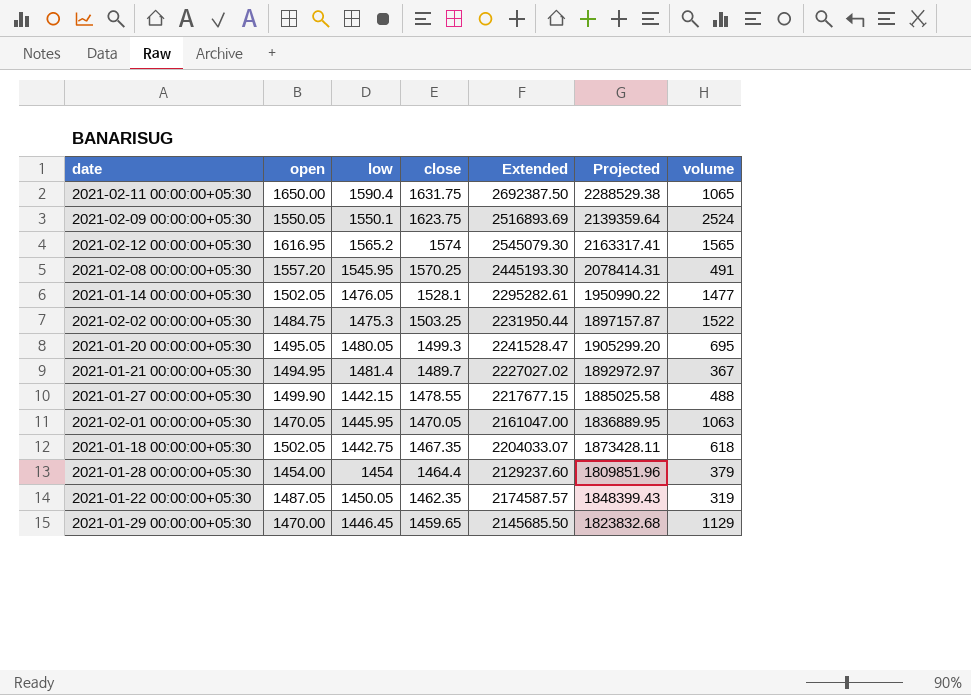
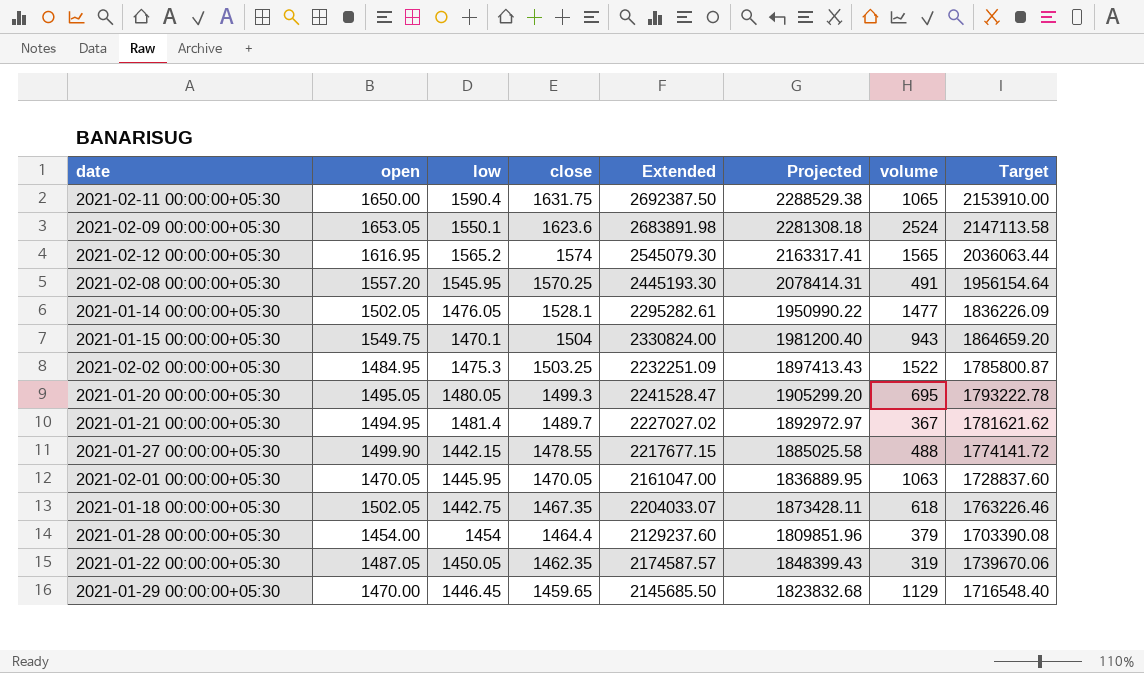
column Target | formula: none -> [Extended] * 0.8
2021-02-09 00:00:00+05:30 | open: 1550.05 -> 1653.05
2021-02-09 00:00:00+05:30 | close: 1623.75 -> 1623.6
2021-02-09 00:00:00+05:30 | Extended: 2516893.69 -> 2683891.98
2021-02-09 00:00:00+05:30 | Projected: 2139359.64 -> 2281308.18
row 2021-01-15 00:00:00+05:30: none -> 1549.75 | 1470.1 | 1504 | 2330824.00 | 1981200.40 | 943 | 1864659.20
2021-02-02 00:00:00+05:30 | open: 1484.75 -> 1484.95
2021-02-02 00:00:00+05:30 | Extended: 2231950.44 -> 2232251.09
2021-02-02 00:00:00+05:30 | Projected: 1897157.87 -> 1897413.43

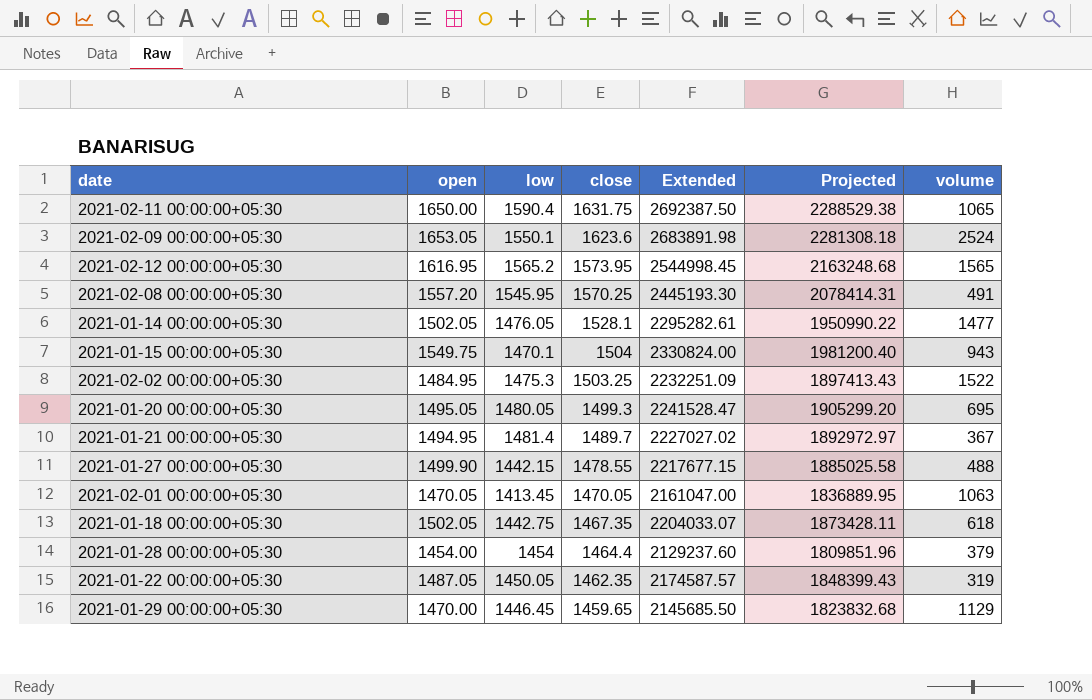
column Target | formula: [Extended] * 0.8 -> none
2021-02-12 00:00:00+05:30 | close: 1574 -> 1573.95
2021-02-12 00:00:00+05:30 | Extended: 2545079.30 -> 2544998.45
2021-02-12 00:00:00+05:30 | Projected: 2163317.41 -> 2163248.68
2021-02-01 00:00:00+05:30 | low: 1445.95 -> 1413.45

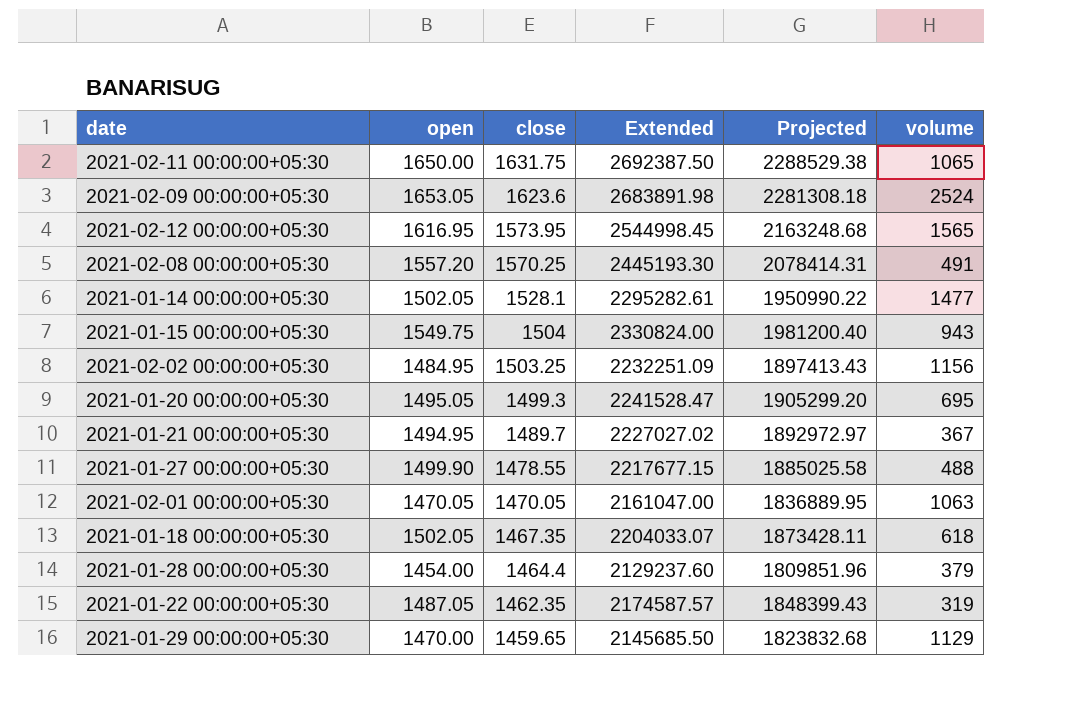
column low | position: 3 -> none
2021-02-02 00:00:00+05:30 | volume: 1522 -> 1156

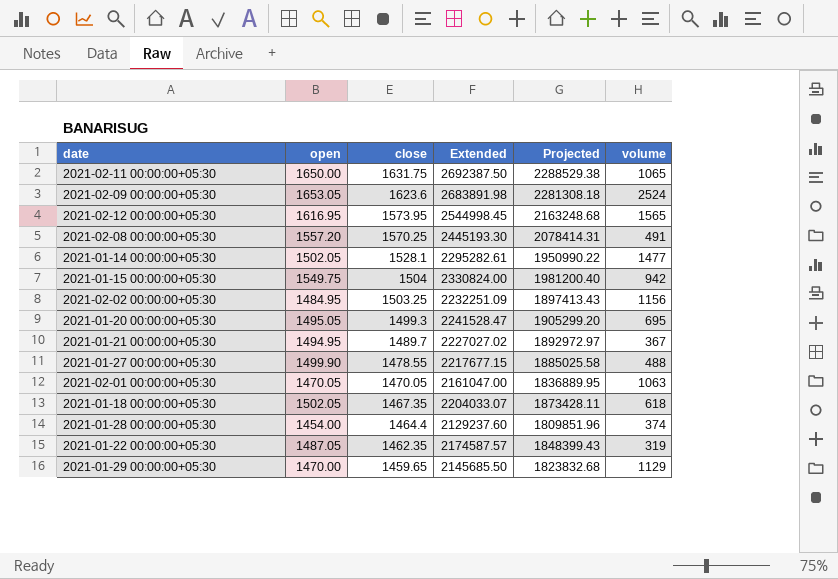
2021-01-15 00:00:00+05:30 | volume: 943 -> 942
2021-01-28 00:00:00+05:30 | volume: 379 -> 374

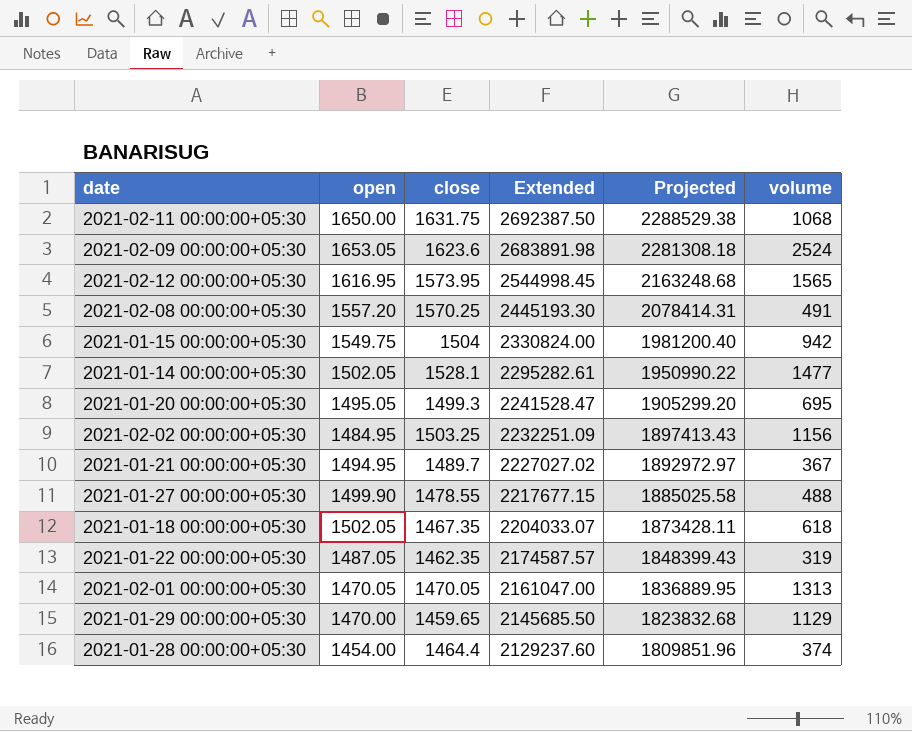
row order: close descending -> Extended descending
2021-02-11 00:00:00+05:30 | volume: 1065 -> 1068
2021-02-01 00:00:00+05:30 | volume: 1063 -> 1313

